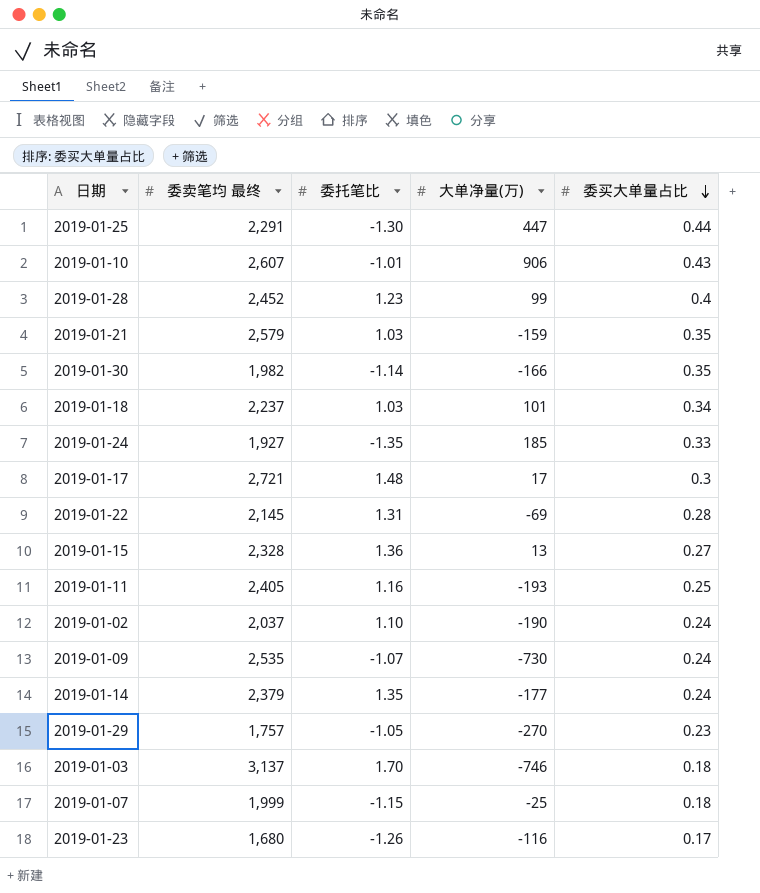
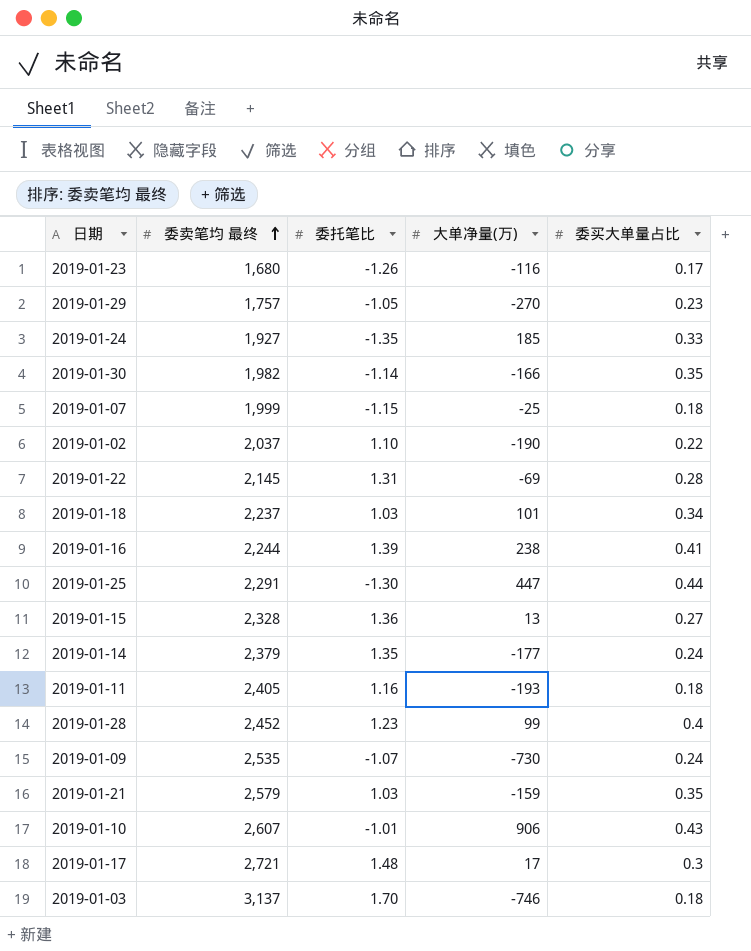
row order: 委买大单量占比 descending -> 委卖笔均 最终 ascending
2019-01-02 | 委买大单量占比: 0.24 -> 0.22
row 2019-01-16: none -> 2,244 | 1.39 | 238 | 0.41
2019-01-11 | 委买大单量占比: 0.25 -> 0.18

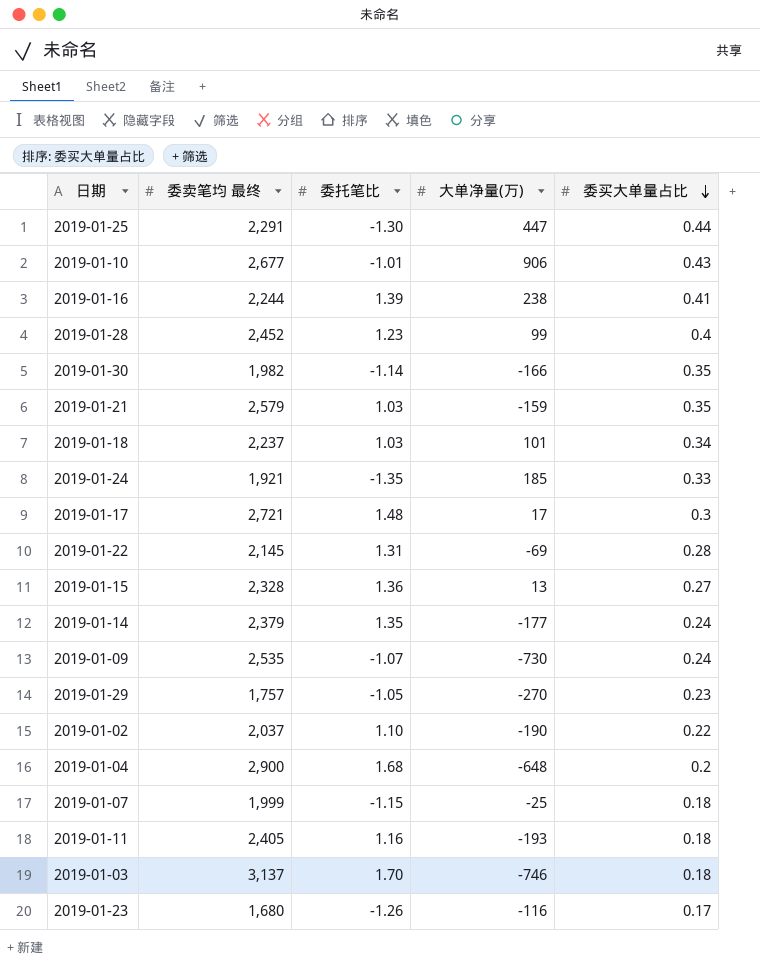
row order: 委卖笔均 最终 ascending -> 委买大单量占比 descending
2019-01-10 | 委卖笔均 最终: 2,607 -> 2,677
2019-01-24 | 委卖笔均 最终: 1,927 -> 1,921
row 2019-01-04: none -> 2,900 | 1.68 | -648 | 0.2

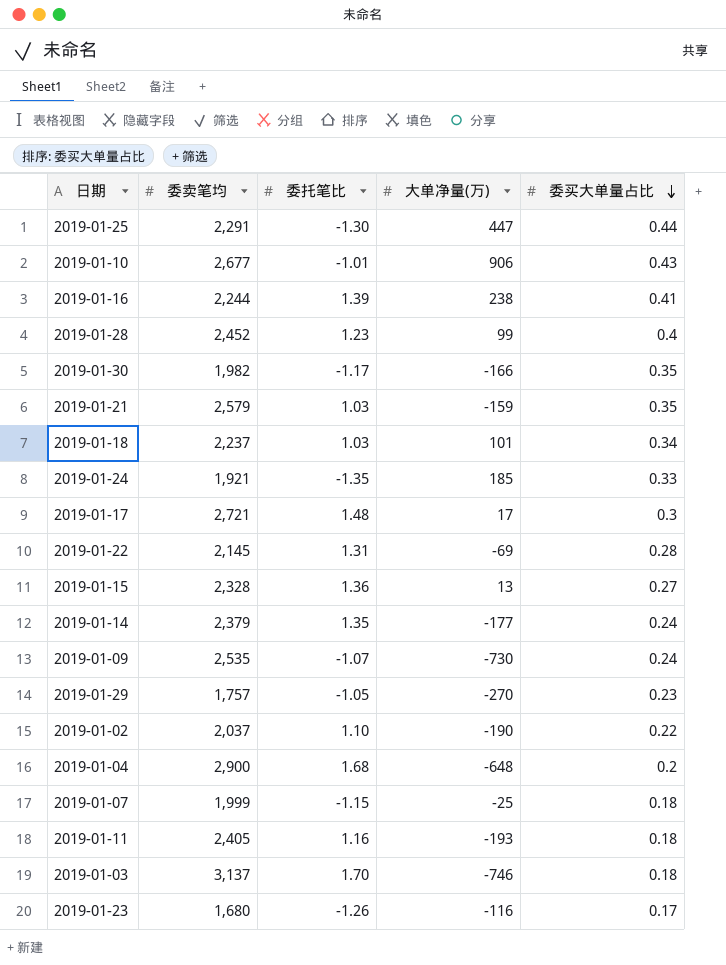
column name: 委卖笔均 最终 -> 委卖笔均
2019-01-30 | 委托笔比: -1.14 -> -1.17

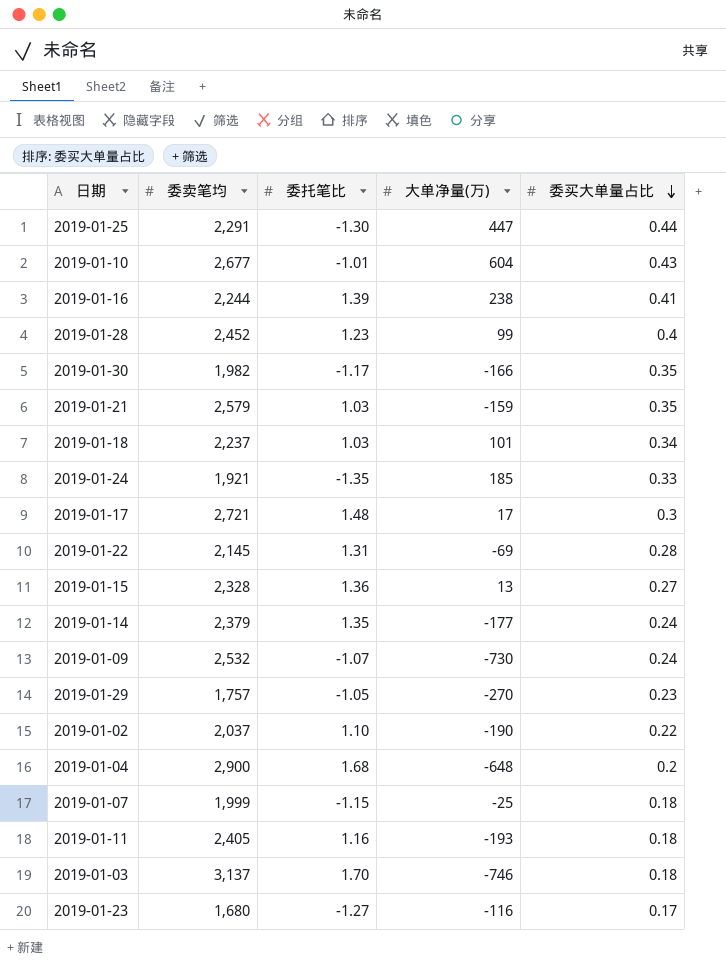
2019-01-10 | 大单净量(万): 906 -> 604
2019-01-09 | 委卖笔均: 2,535 -> 2,532
2019-01-23 | 委托笔比: -1.26 -> -1.27

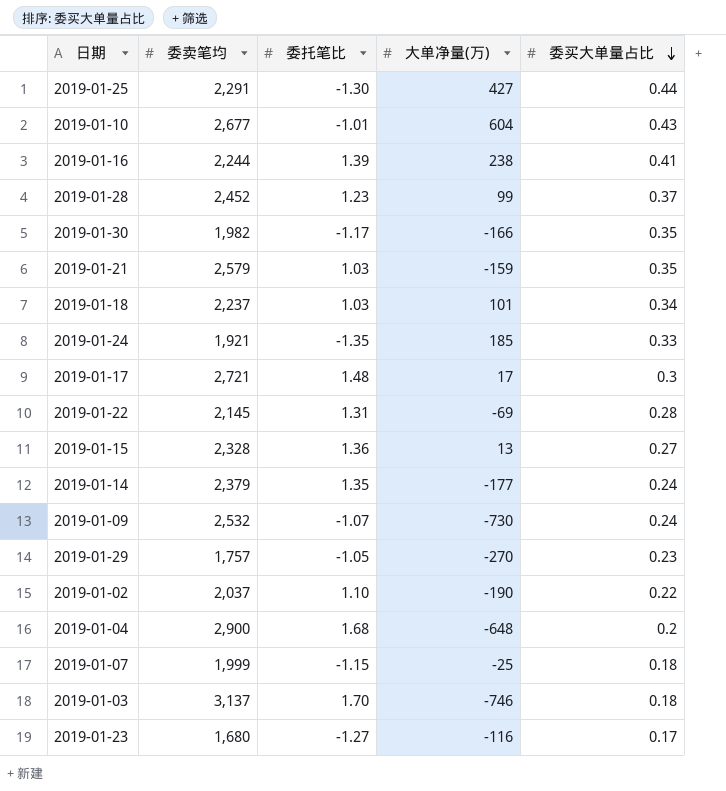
row 2019-01-11: 2,405 | 1.16 | -193 | 0.18 -> none
2019-01-25 | 大单净量(万): 447 -> 427
2019-01-28 | 委买大单量占比: 0.4 -> 0.37

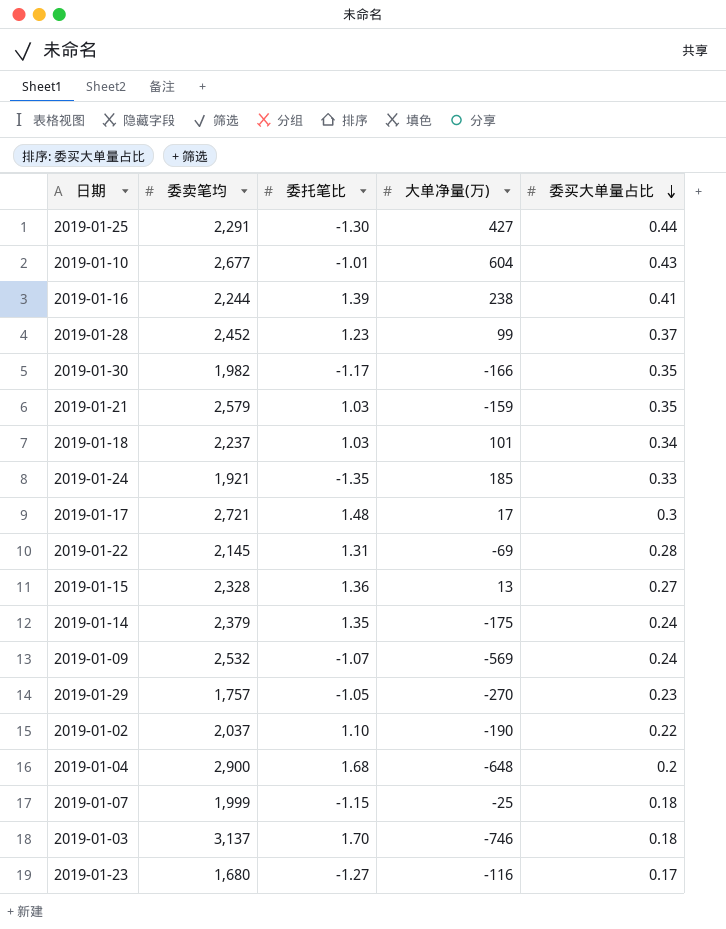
2019-01-14 | 大单净量(万): -177 -> -175
2019-01-09 | 大单净量(万): -730 -> -569

